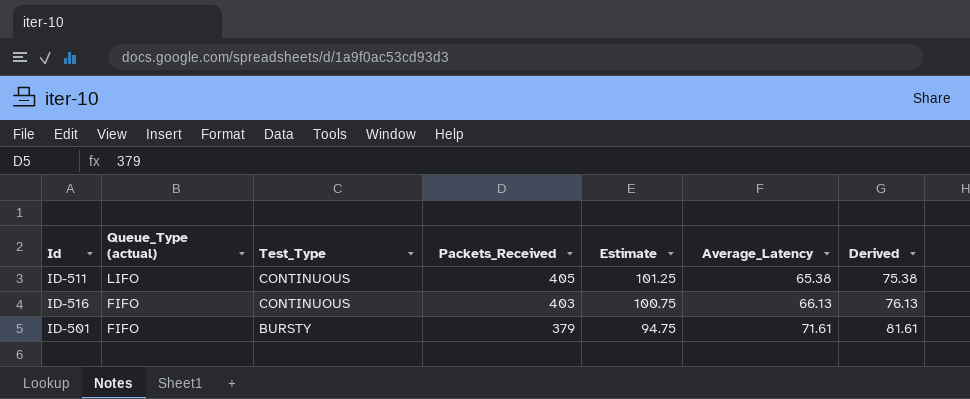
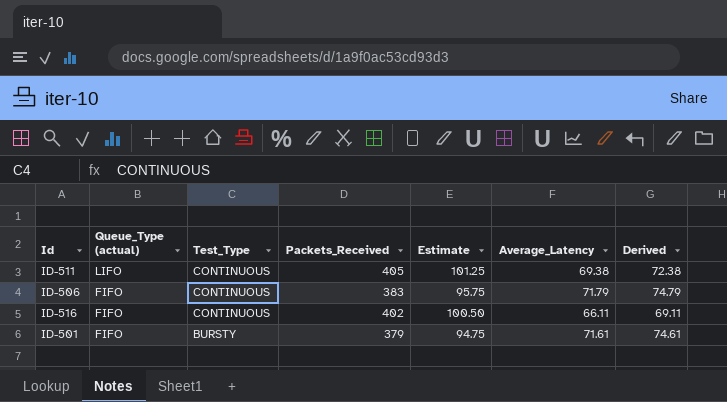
column Derived | formula: [Average_Latency] + 10 -> [Average_Latency] + 3
ID-511 | Average_Latency: 65.38 -> 69.38
row ID-506: none -> FIFO | CONTINUOUS | 383 | 95.75 | 71.79 | 74.79
ID-516 | Packets_Received: 403 -> 402
ID-516 | Estimate: 100.75 -> 100.50
ID-516 | Average_Latency: 66.13 -> 66.11

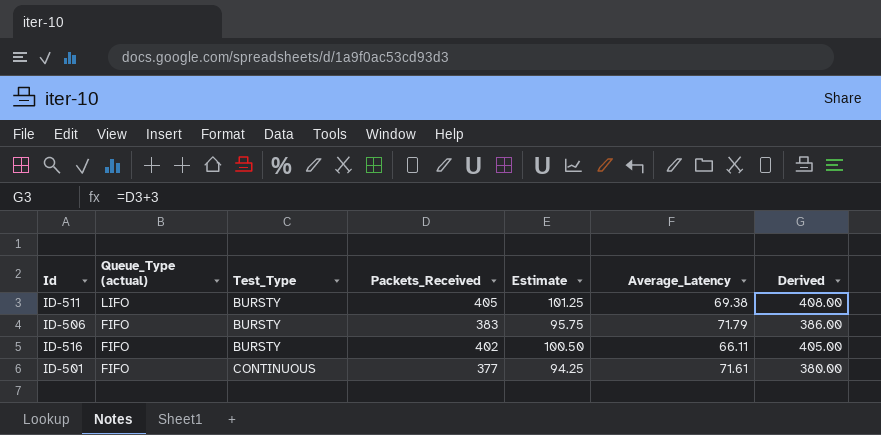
column Derived | formula: [Average_Latency] + 3 -> [Packets_Received] + 3
ID-511 | Test_Type: CONTINUOUS -> BURSTY
ID-506 | Test_Type: CONTINUOUS -> BURSTY
ID-516 | Test_Type: CONTINUOUS -> BURSTY
ID-501 | Test_Type: BURSTY -> CONTINUOUS
ID-501 | Packets_Received: 379 -> 377
ID-501 | Estimate: 94.75 -> 94.25

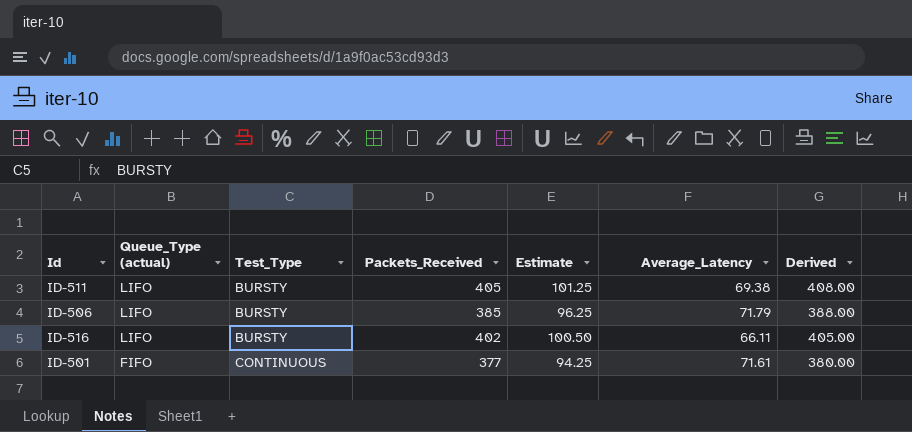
ID-506 | Queue_Type (actual): FIFO -> LIFO
ID-506 | Packets_Received: 383 -> 385
ID-506 | Estimate: 95.75 -> 96.25
ID-506 | Derived: 386.00 -> 388.00
ID-516 | Queue_Type (actual): FIFO -> LIFO

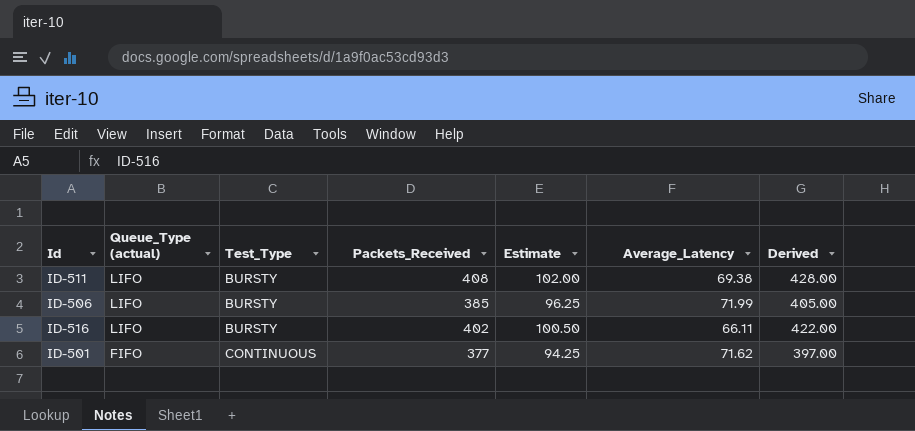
column Derived | formula: [Packets_Received] + 3 -> [Packets_Received] + 20
ID-511 | Packets_Received: 405 -> 408
ID-511 | Estimate: 101.25 -> 102.00
ID-506 | Average_Latency: 71.79 -> 71.99
ID-501 | Average_Latency: 71.61 -> 71.62

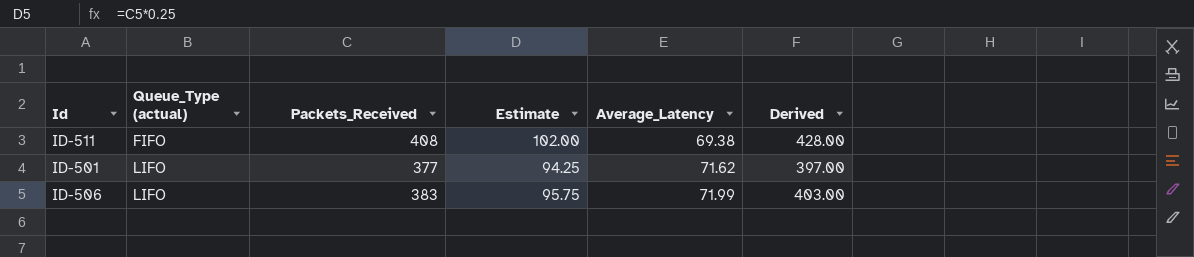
row order: Queue_Type (actual) descending -> Queue_Type (actual) ascending
column Test_Type | position: 3 -> none
row ID-516: LIFO | BURSTY | 402 | 100.50 | 66.11 | 422.00 -> none
ID-511 | Queue_Type (actual): LIFO -> FIFO
ID-501 | Queue_Type (actual): FIFO -> LIFO
ID-506 | Packets_Received: 385 -> 383
ID-506 | Estimate: 96.25 -> 95.75
ID-506 | Derived: 405.00 -> 403.00

